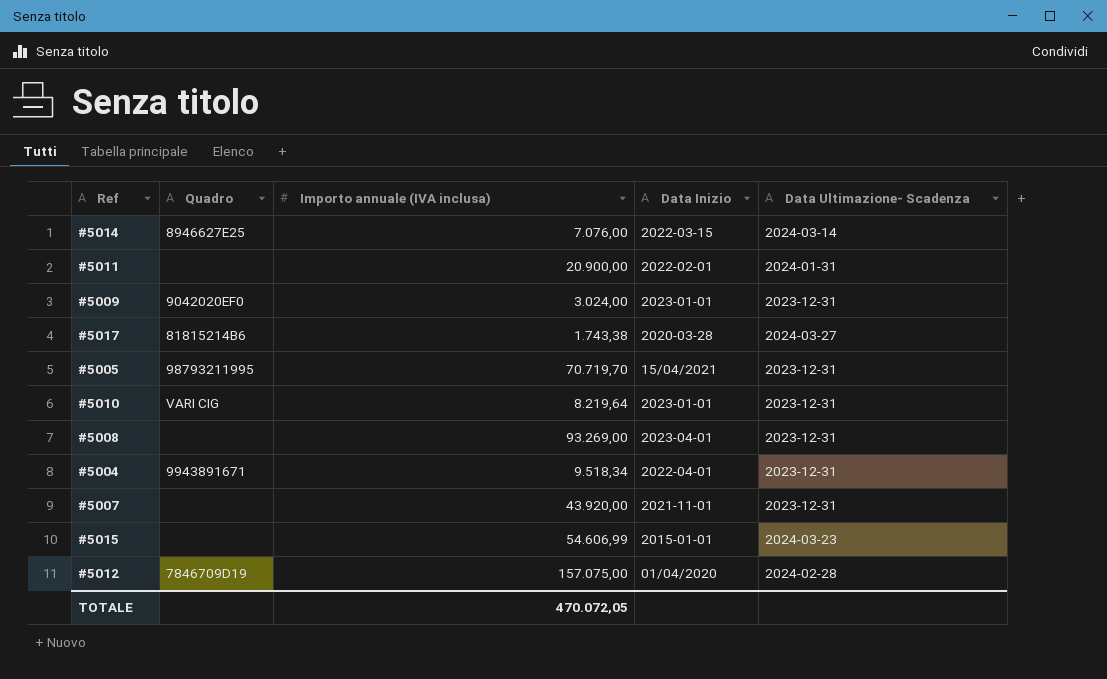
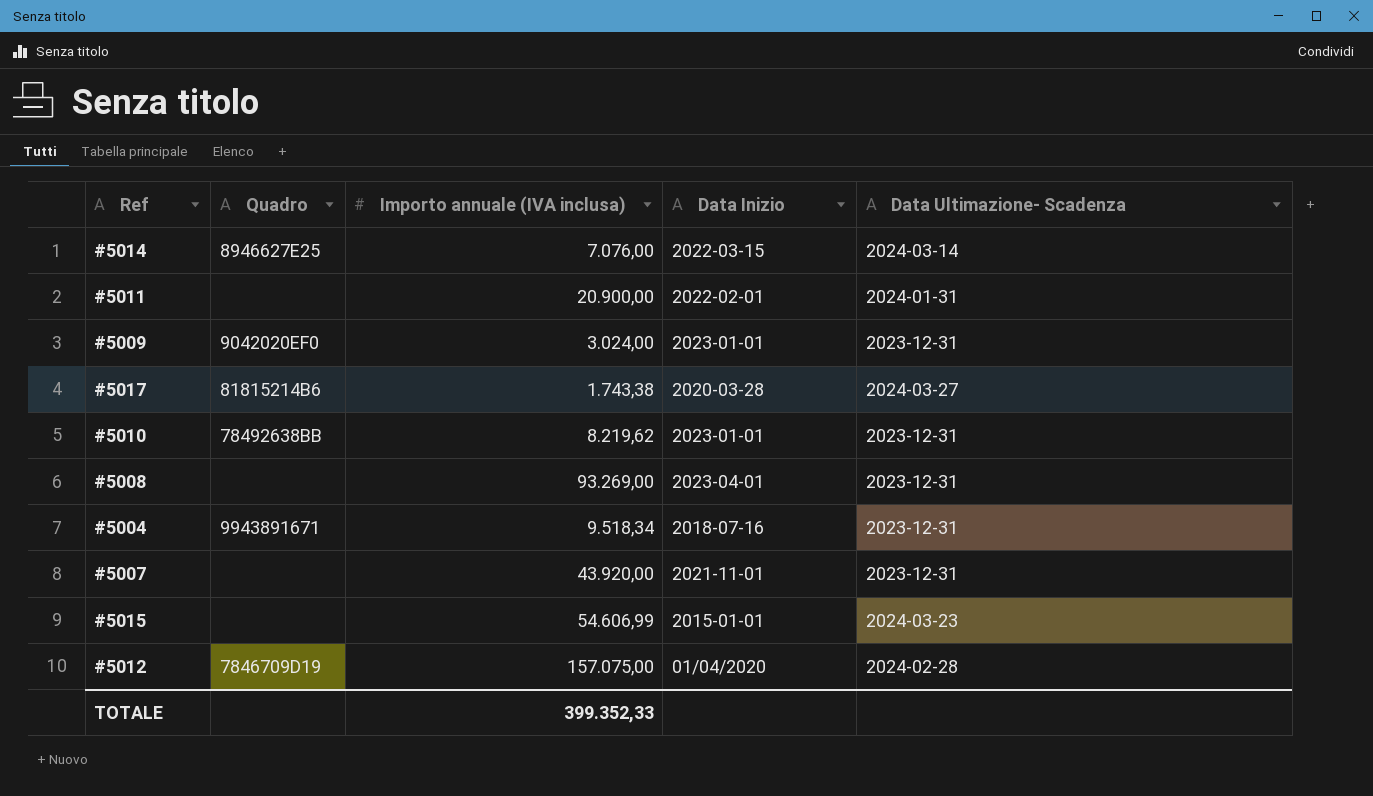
row #5005: 98793211995 | 70.719,70 | 15/04/2021 | 2023-12-31 -> none
#5010 | Quadro: VARI CIG -> 78492638BB
#5010 | Importo annuale (IVA inclusa): 8.219,64 -> 8.219,62
#5004 | Data Inizio: 2022-04-01 -> 2018-07-16
TOTALE | Importo annuale (IVA inclusa): 470.072,05 -> 399.352,33

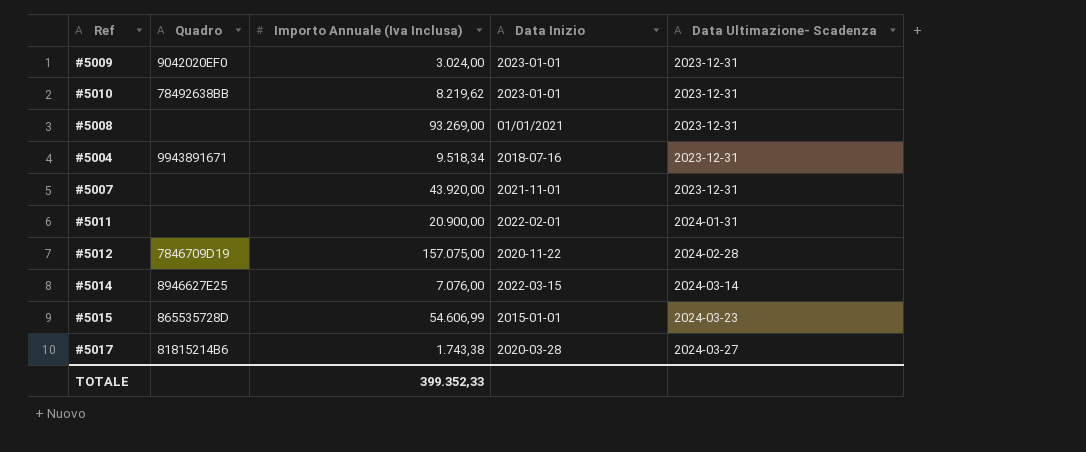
row order: none -> Data Ultimazione- Scadenza ascending
column name: Importo annuale (IVA inclusa) -> Importo Annuale (Iva Inclusa)
#5008 | Data Inizio: 2023-04-01 -> 01/01/2021
#5012 | Data Inizio: 01/04/2020 -> 2020-11-22
#5015 | Quadro: none -> 865535728D

